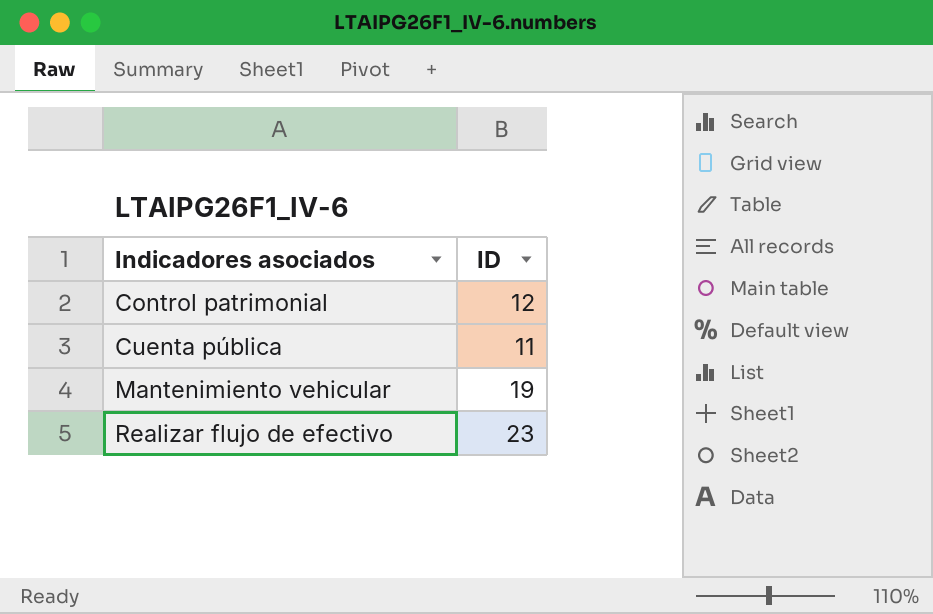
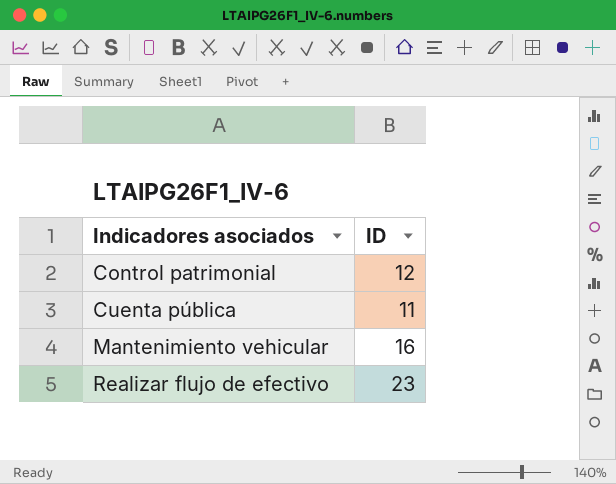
Mantenimiento vehicular | ID: 19 -> 16

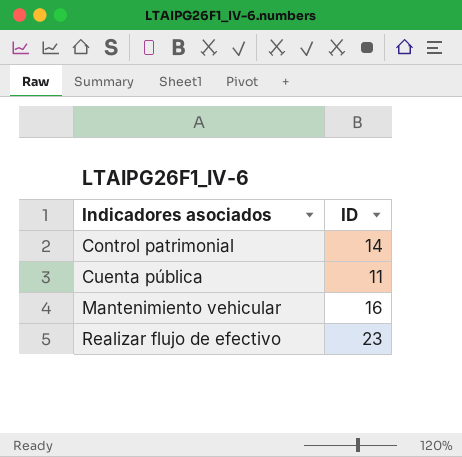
Control patrimonial | ID: 12 -> 14

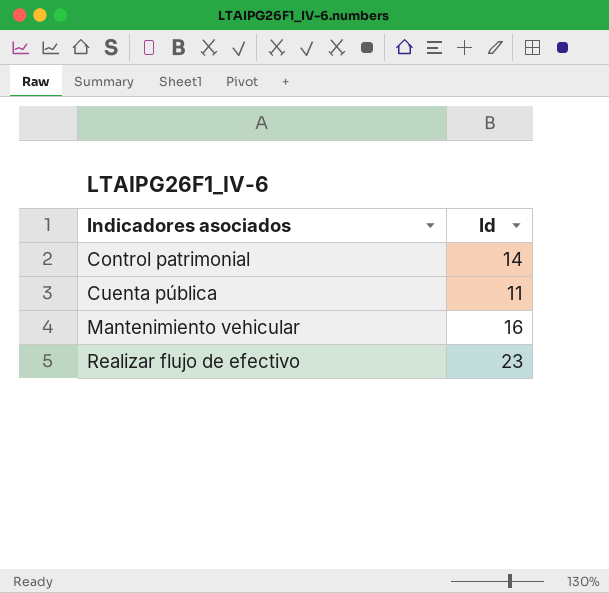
column name: ID -> Id

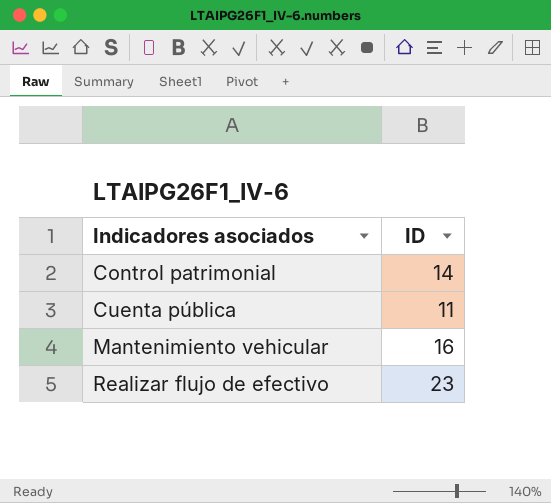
column name: Id -> ID

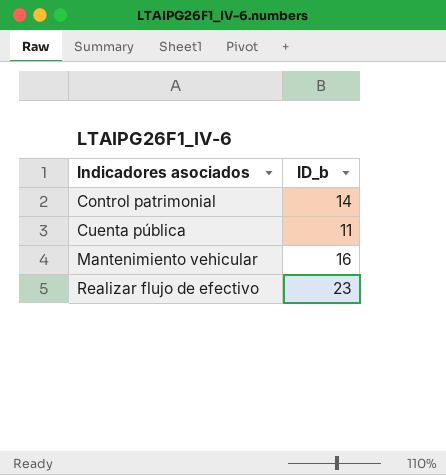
column name: ID -> ID_b

